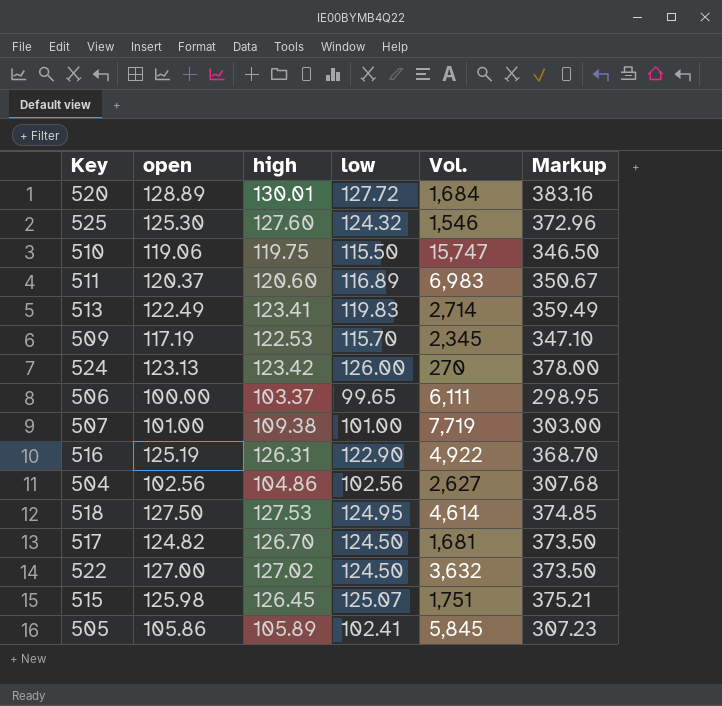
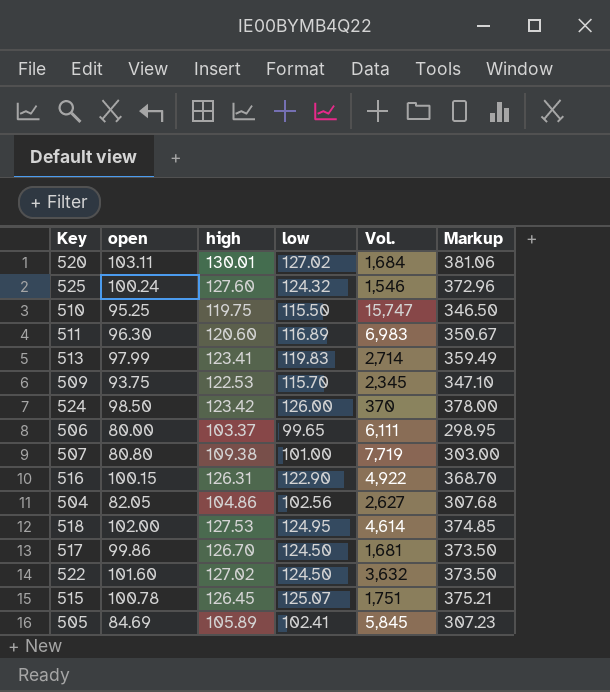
520 | open: 128.89 -> 103.11
520 | low: 127.72 -> 127.02
520 | Markup: 383.16 -> 381.06
525 | open: 125.30 -> 100.24
510 | open: 119.06 -> 95.25
511 | open: 120.37 -> 96.30
513 | open: 122.49 -> 97.99
509 | open: 117.19 -> 93.75
524 | open: 123.13 -> 98.50
524 | Vol.: 270 -> 370
506 | open: 100.00 -> 80.00
507 | open: 101.00 -> 80.80
516 | open: 125.19 -> 100.15
504 | open: 102.56 -> 82.05
518 | open: 127.50 -> 102.00
517 | open: 124.82 -> 99.86
522 | open: 127.00 -> 101.60
515 | open: 125.98 -> 100.78
505 | open: 105.86 -> 84.69

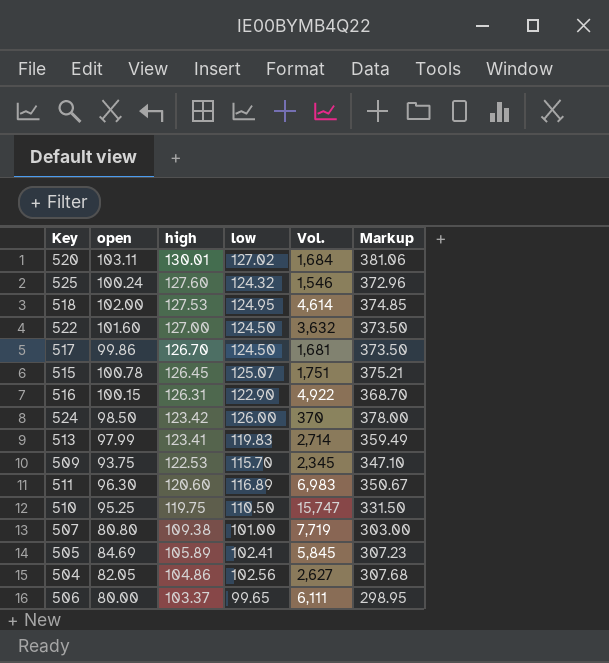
row order: none -> high descending
522 | high: 127.02 -> 127.00
510 | low: 115.50 -> 110.50
510 | Markup: 346.50 -> 331.50

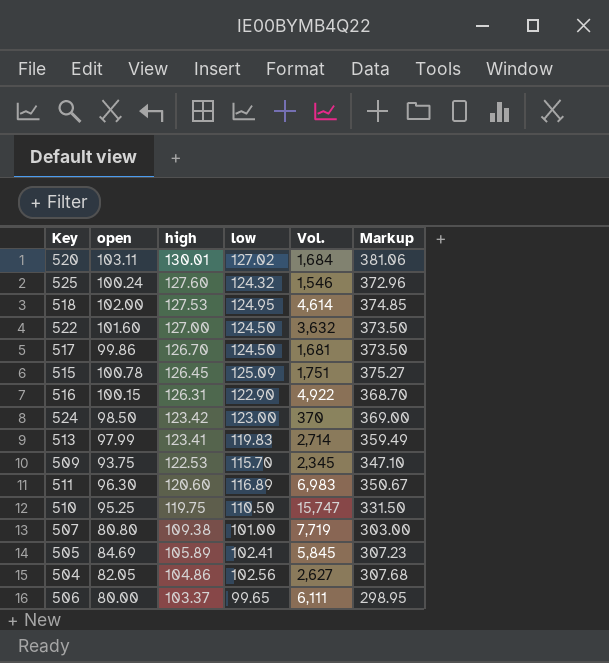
515 | low: 125.07 -> 125.09
515 | Markup: 375.21 -> 375.27
524 | low: 126.00 -> 123.00
524 | Markup: 378.00 -> 369.00

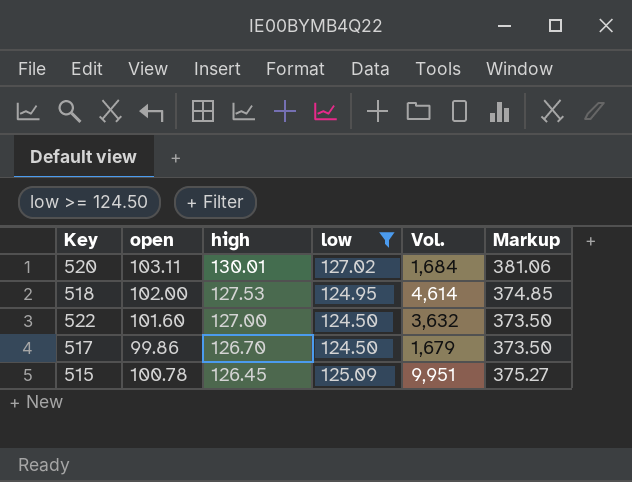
filter: none -> low >= 124.50
517 | Vol.: 1,681 -> 1,679
515 | Vol.: 1,751 -> 9,951

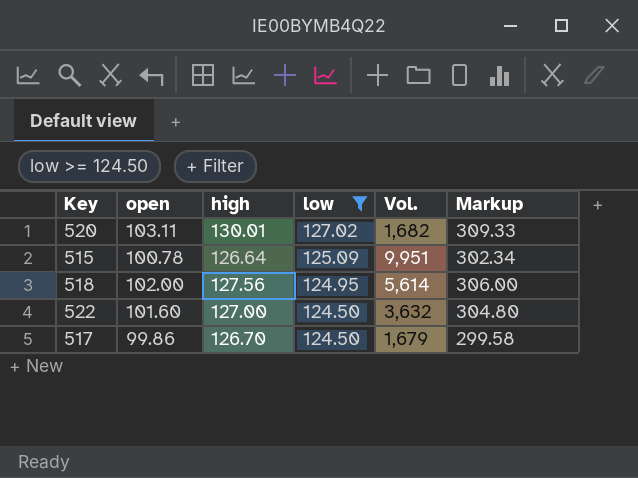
row order: high descending -> low descending
column Markup | formula: [low] * 3 -> [open] * 3
520 | Vol.: 1,684 -> 1,682
515 | high: 126.45 -> 126.64
518 | high: 127.53 -> 127.56
518 | Vol.: 4,614 -> 5,614

